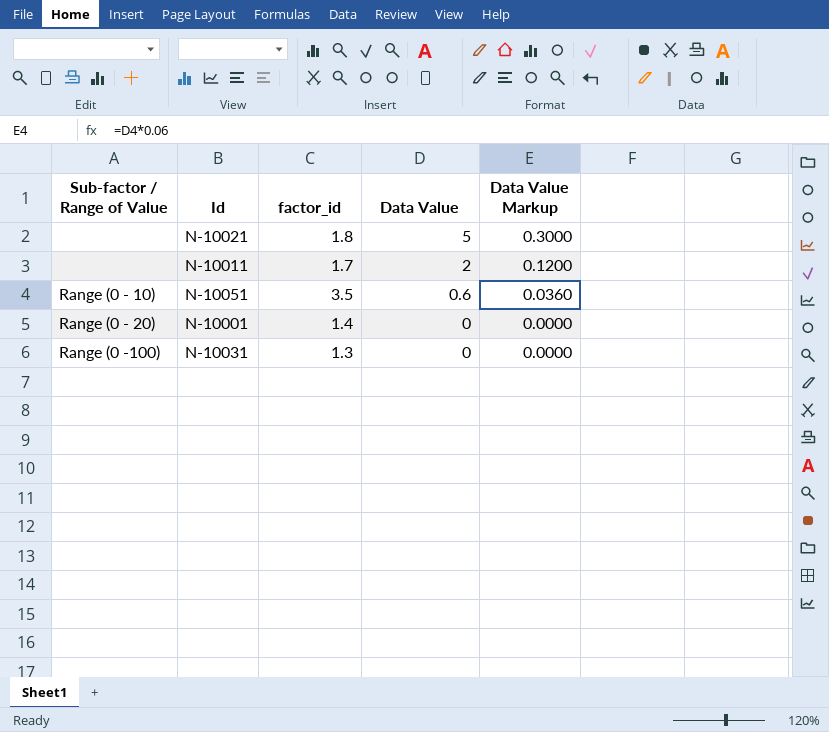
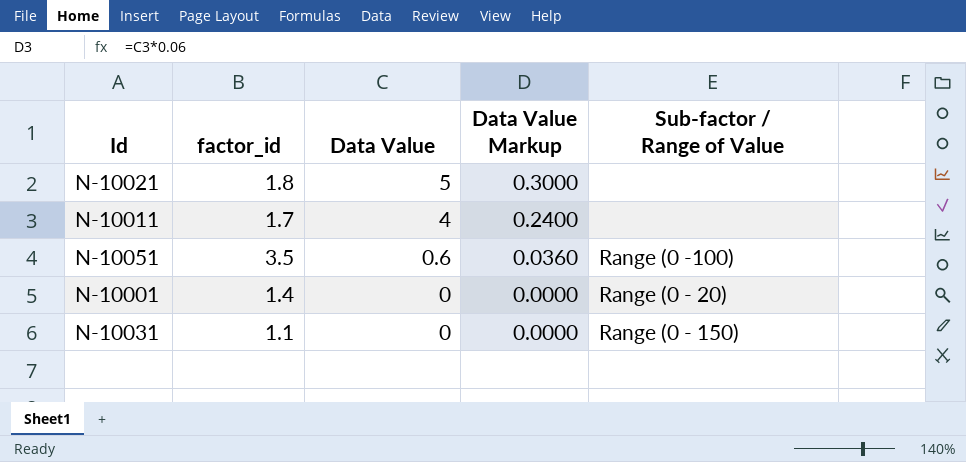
column Sub-factor / Range of Value | position: 1 -> 5
N-10011 | Data Value: 2 -> 4
N-10011 | Data Value Markup: 0.1200 -> 0.2400
N-10051 | Sub-factor / Range of Value: Range (0 - 10) -> Range (0 -100)
N-10031 | factor_id: 1.3 -> 1.1
N-10031 | Sub-factor / Range of Value: Range (0 -100) -> Range (0 - 150)

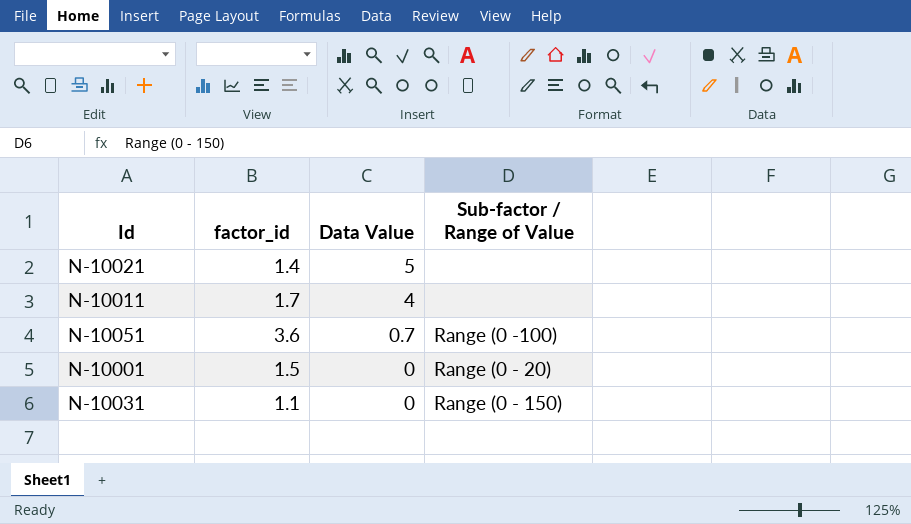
column Data Value Markup | formula: [Data Value] * 0.06 -> none
N-10021 | factor_id: 1.8 -> 1.4
N-10051 | factor_id: 3.5 -> 3.6
N-10051 | Data Value: 0.6 -> 0.7
N-10001 | factor_id: 1.4 -> 1.5

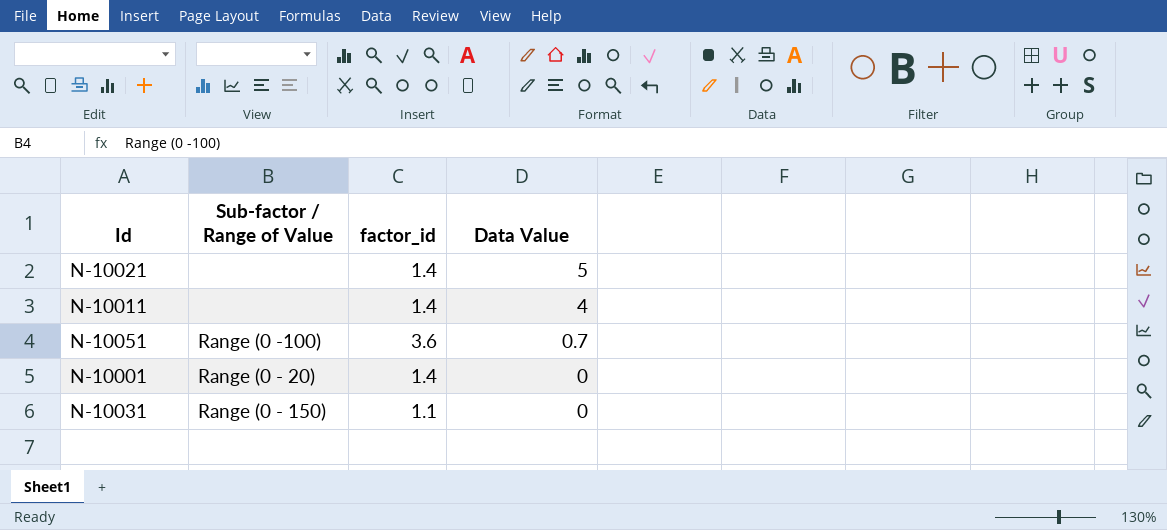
column Sub-factor / Range of Value | position: 4 -> 2
N-10011 | factor_id: 1.7 -> 1.4
N-10001 | factor_id: 1.5 -> 1.4

